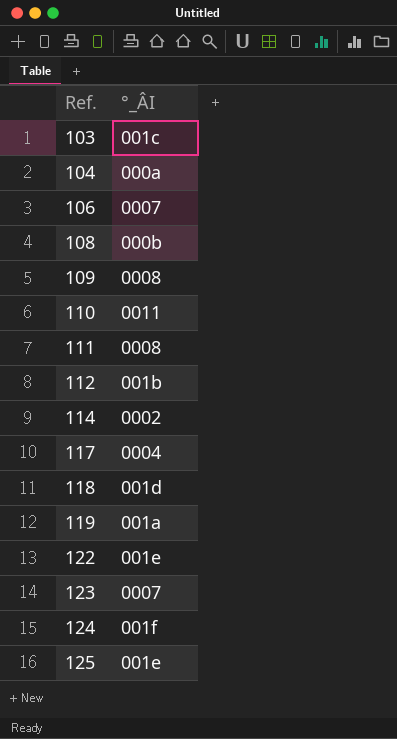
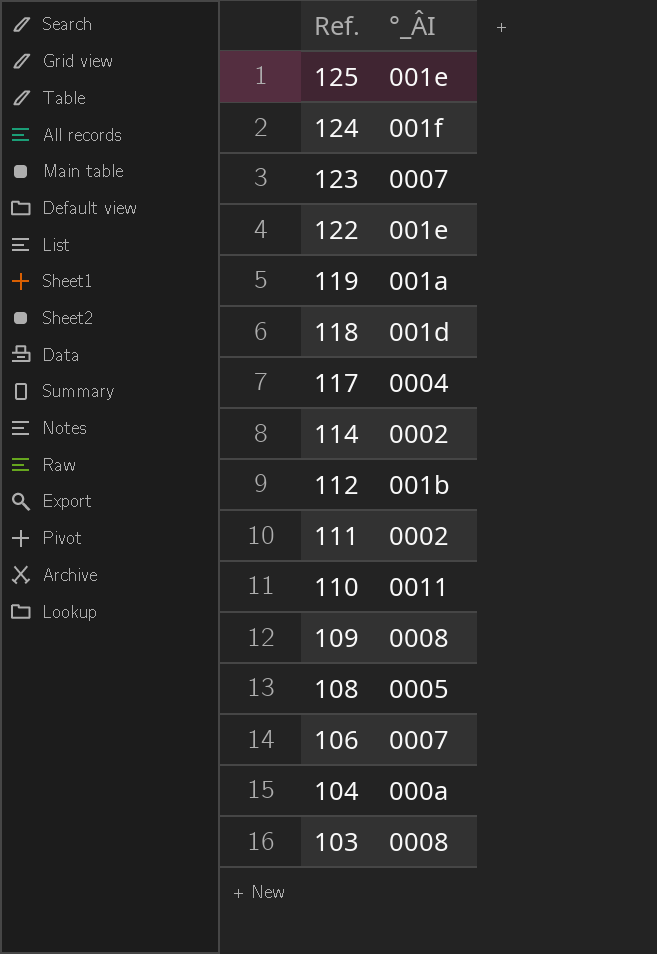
row order: Ref. ascending -> Ref. descending
111 | °_ÂI: 0008 -> 0002
108 | °_ÂI: 000b -> 0005
103 | °_ÂI: 001c -> 0008

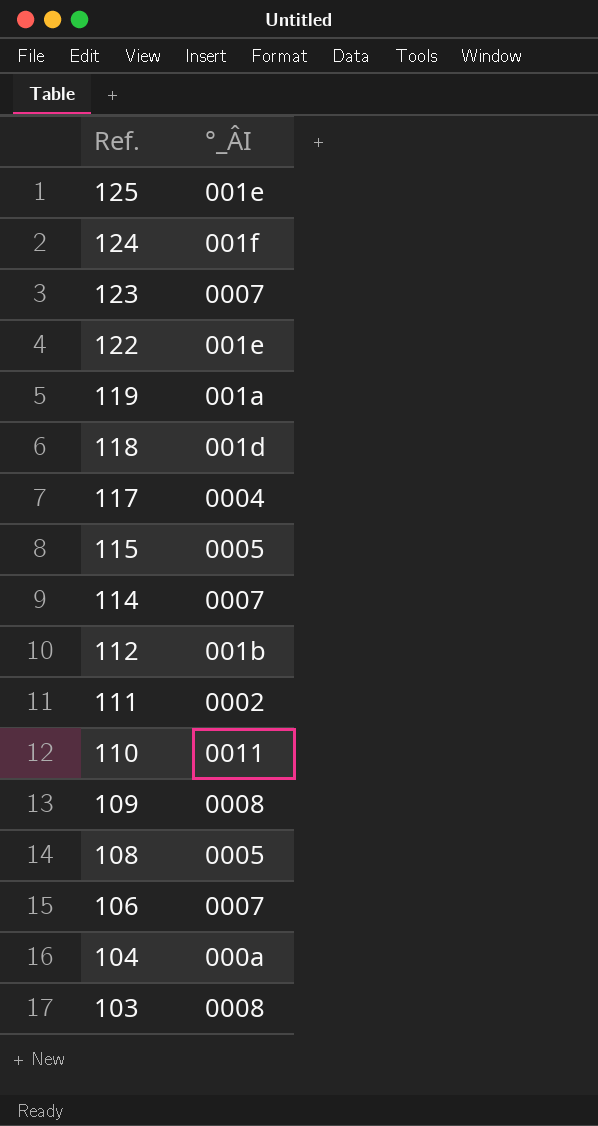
row 115: none -> 0005
114 | °_ÂI: 0002 -> 0007

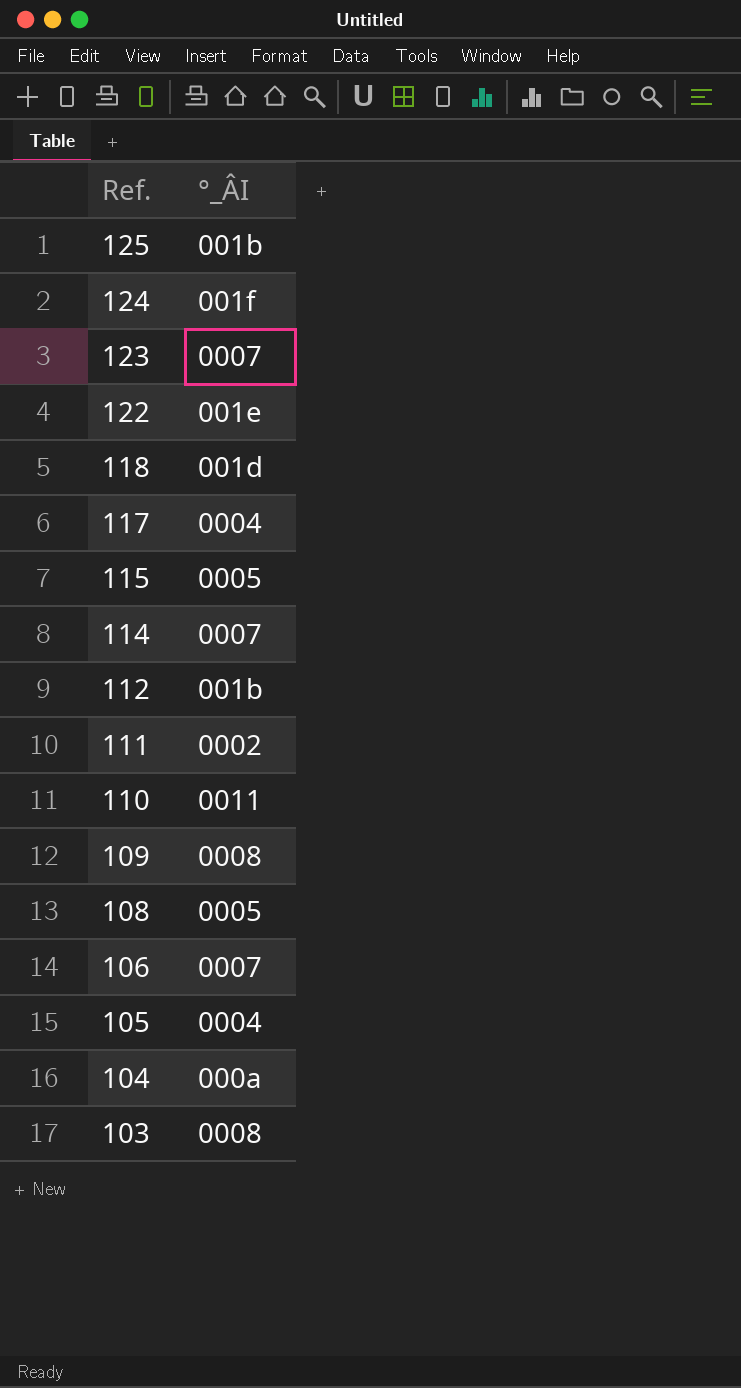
row 119: 001a -> none
125 | °_ÂI: 001e -> 001b
row 105: none -> 0004

